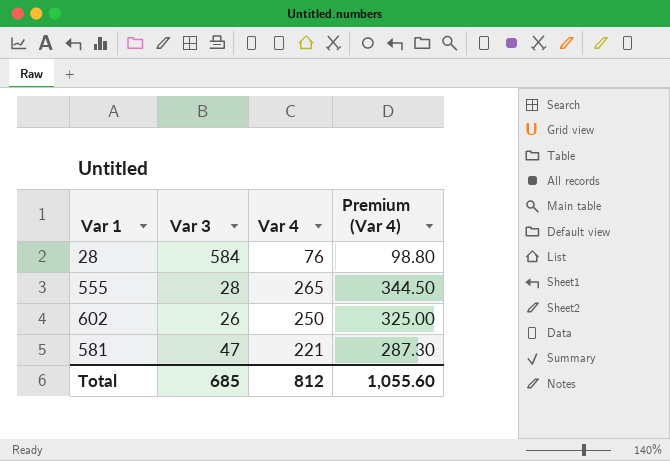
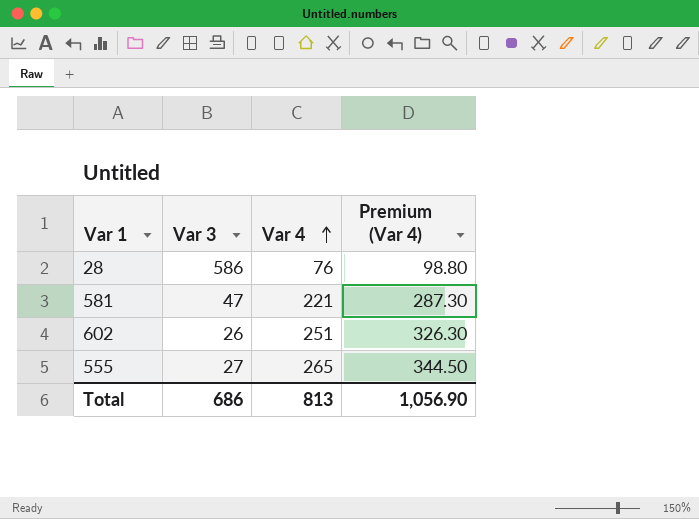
row order: none -> Var 4 ascending
28 | Var 3: 584 -> 586
602 | Var 4: 250 -> 251
602 | Premium (Var 4): 325.00 -> 326.30
555 | Var 3: 28 -> 27
Total | Var 3: 685 -> 686
Total | Var 4: 812 -> 813
Total | Premium (Var 4): 1,055.60 -> 1,056.90

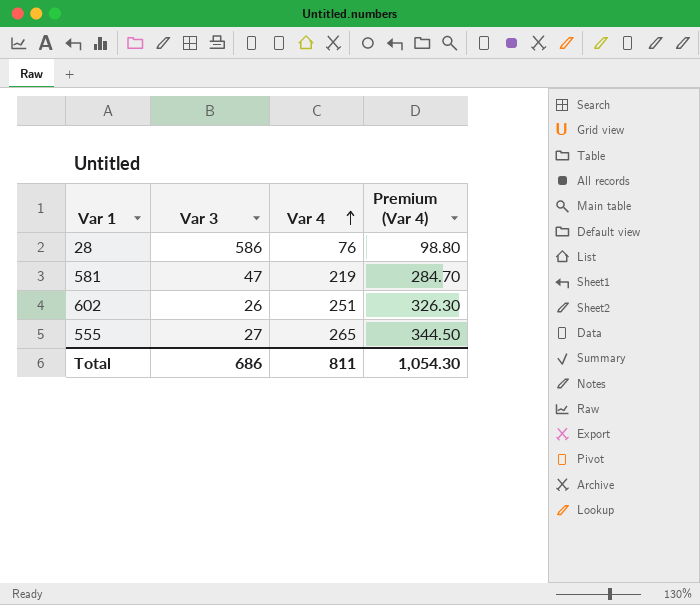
581 | Var 4: 221 -> 219
581 | Premium (Var 4): 287.30 -> 284.70
Total | Var 4: 813 -> 811
Total | Premium (Var 4): 1,056.90 -> 1,054.30

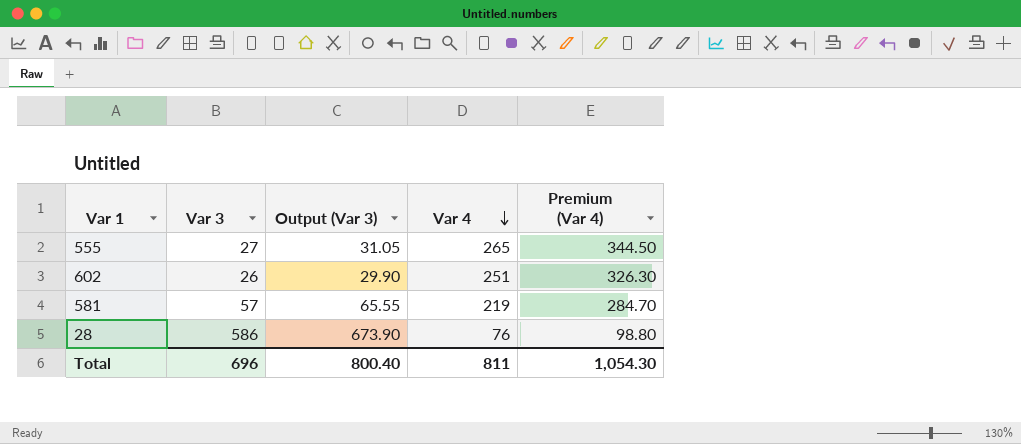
row order: Var 4 ascending -> Var 4 descending
column Output (Var 3) | formula: none -> [Var 3] * 1.15
581 | Var 3: 47 -> 57
Total | Var 3: 686 -> 696

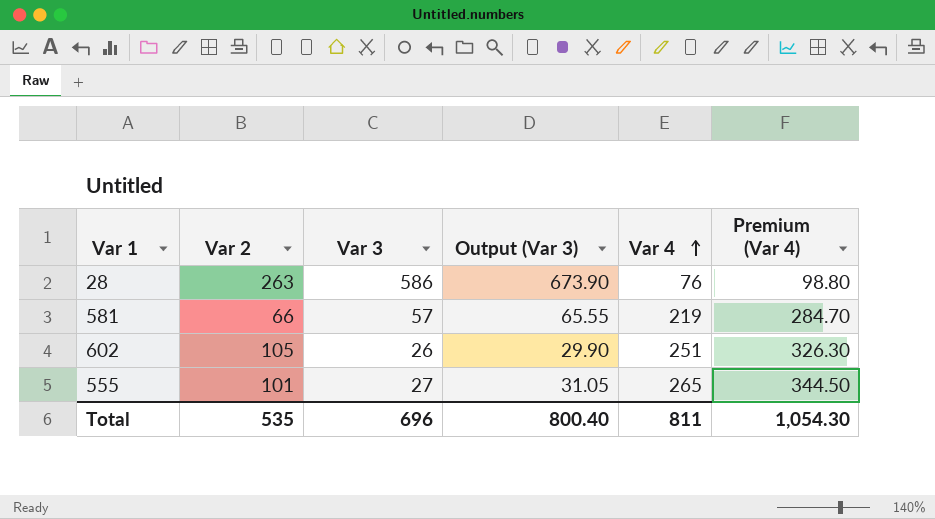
row order: Var 4 descending -> Var 4 ascending
column Var 2 | position: none -> 2

